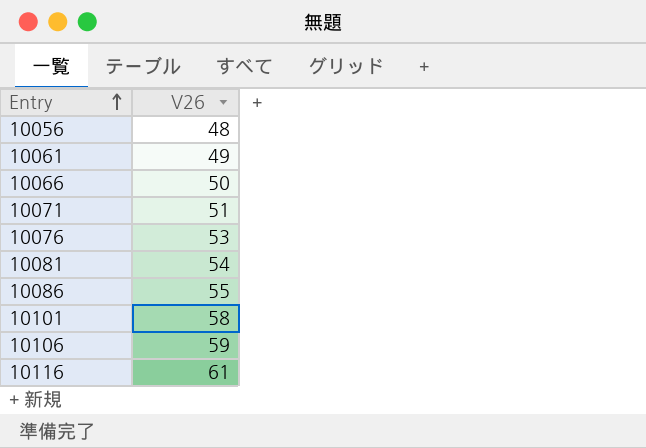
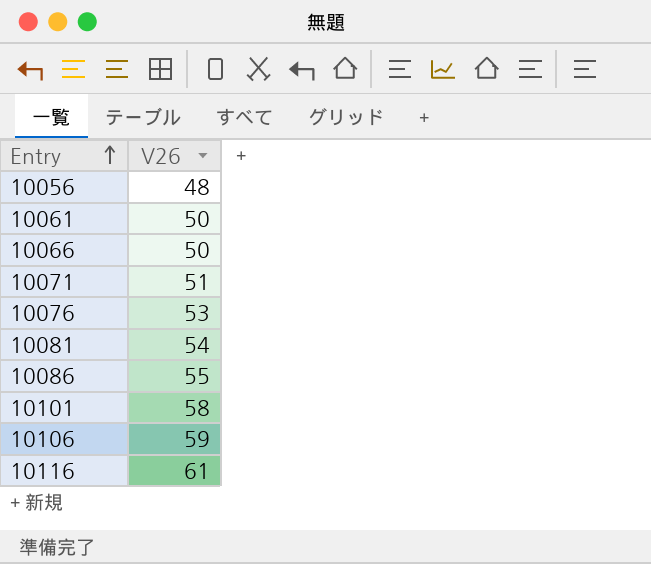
10061 | V26: 49 -> 50

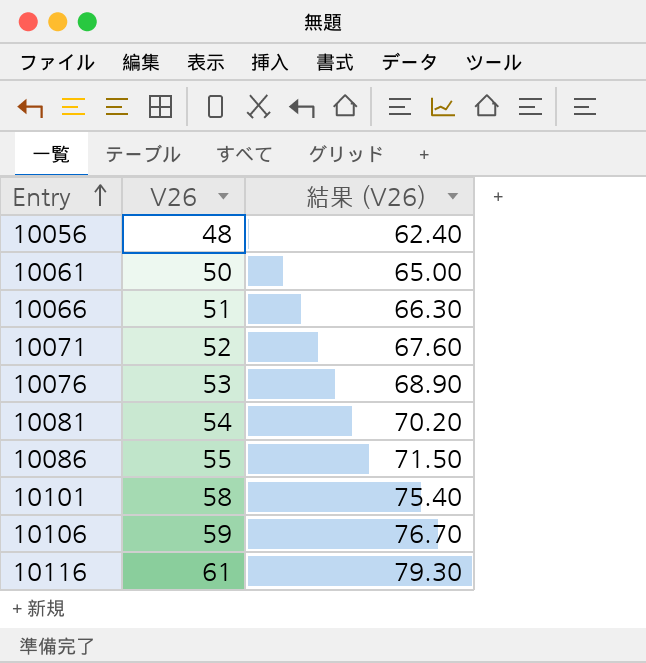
column 結果 (V26) | formula: none -> [V26] * 1.3
10066 | V26: 50 -> 51
10071 | V26: 51 -> 52

